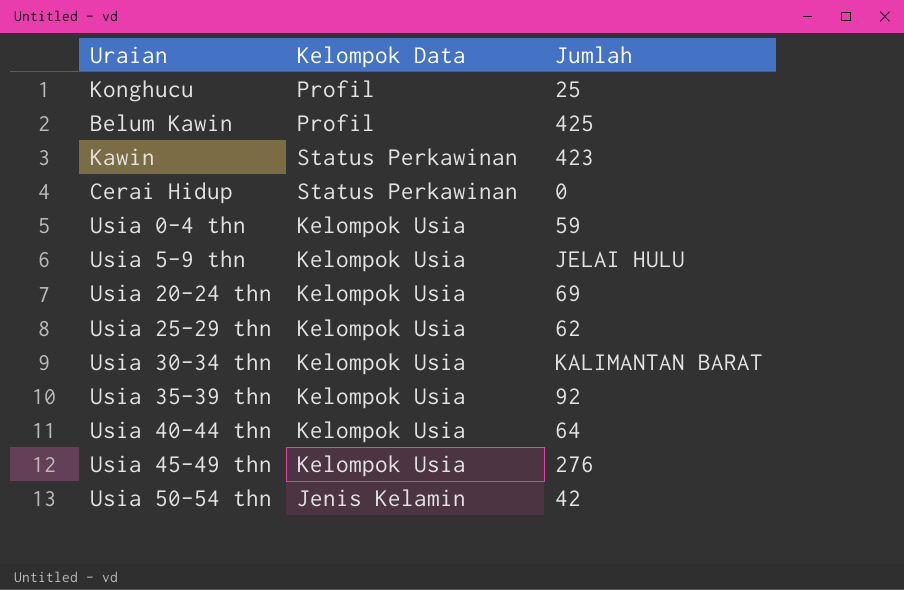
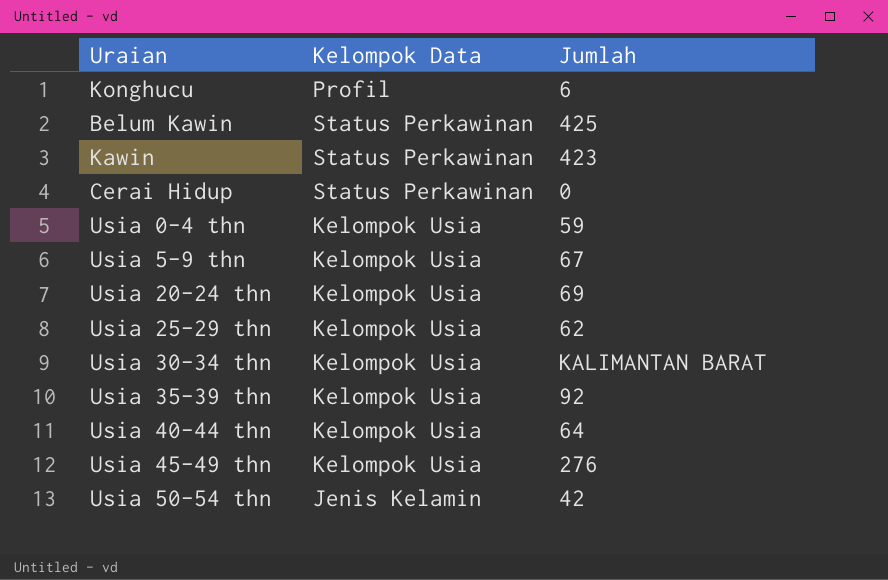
Konghucu | Jumlah: 25 -> 6
Belum Kawin | Kelompok Data: Profil -> Status Perkawinan
Usia 5-9 thn | Jumlah: JELAI HULU -> 67

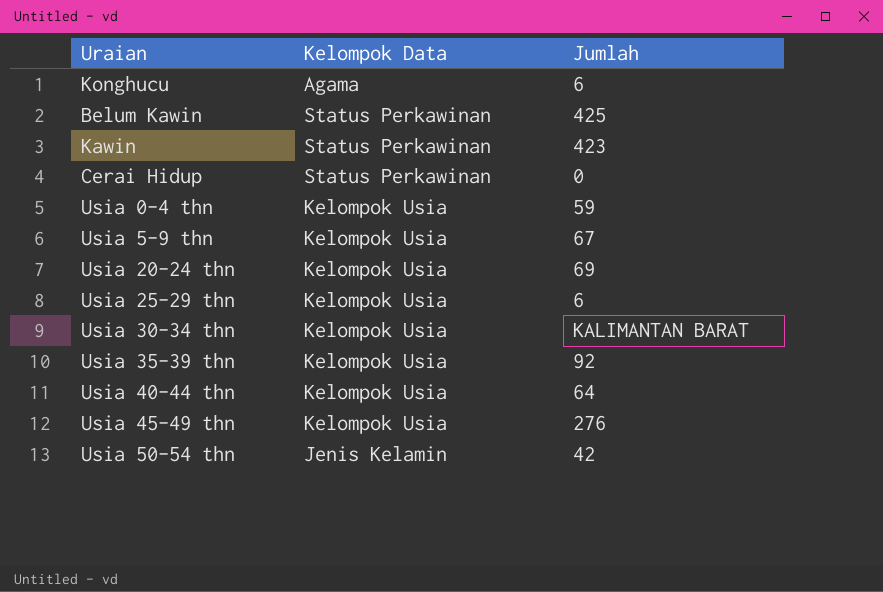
Konghucu | Kelompok Data: Profil -> Agama
Usia 25-29 thn | Jumlah: 62 -> 6

